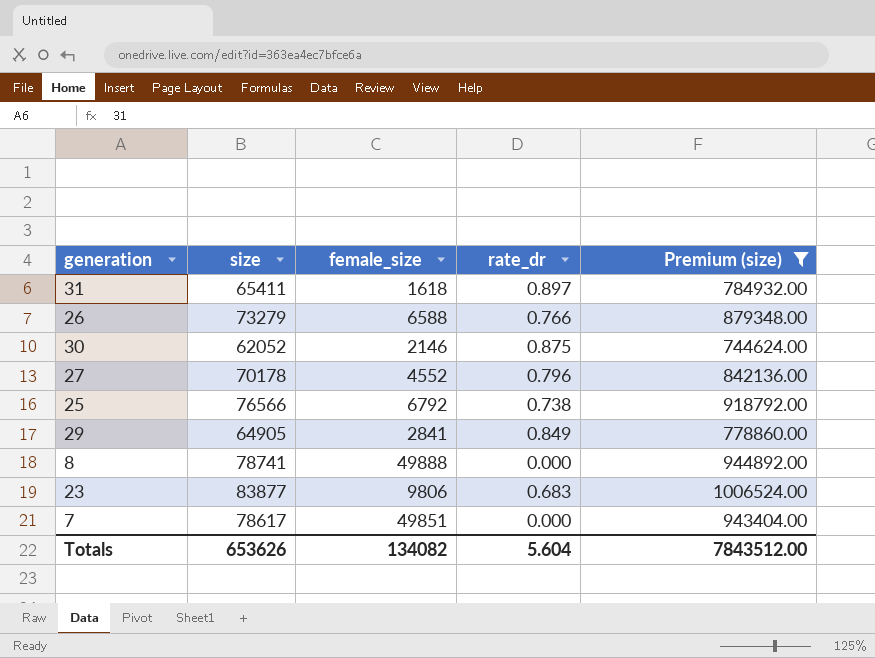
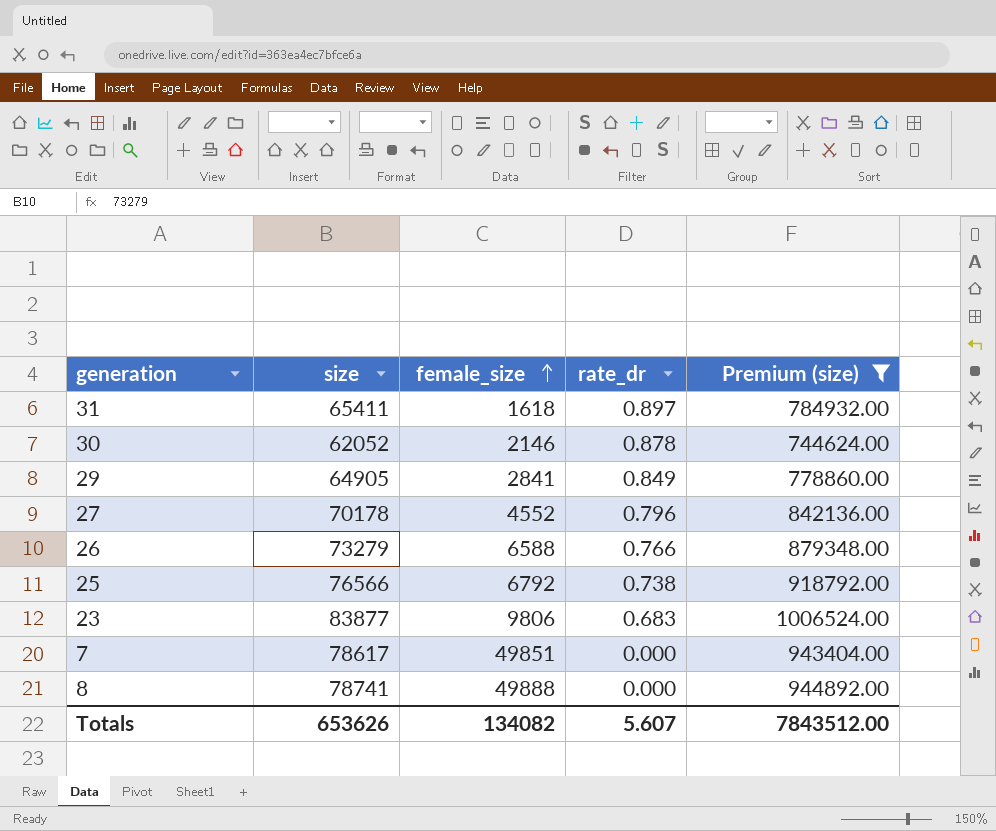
row order: none -> female_size ascending
30 | rate_dr: 0.875 -> 0.878
Totals | rate_dr: 5.604 -> 5.607

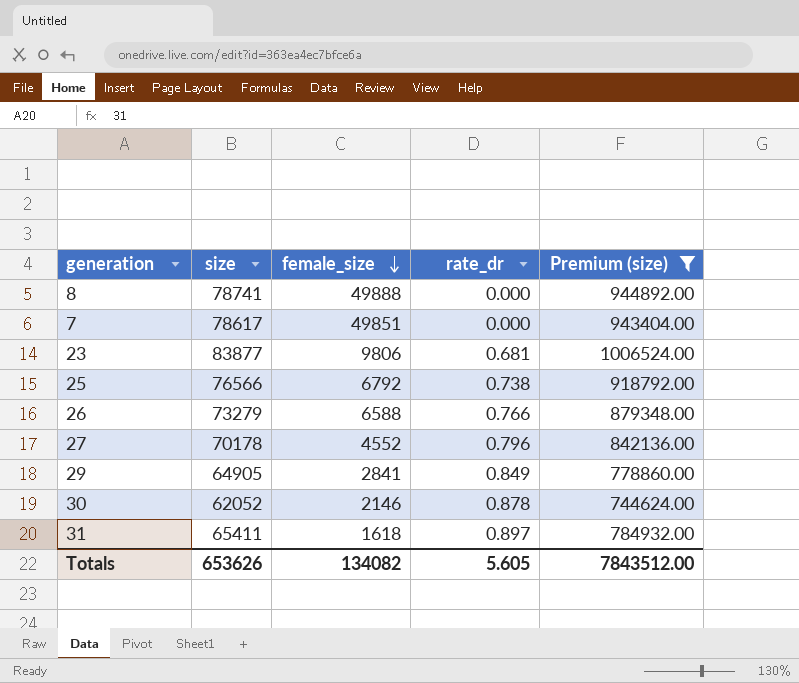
row order: female_size ascending -> female_size descending
23 | rate_dr: 0.683 -> 0.681
Totals | rate_dr: 5.607 -> 5.605

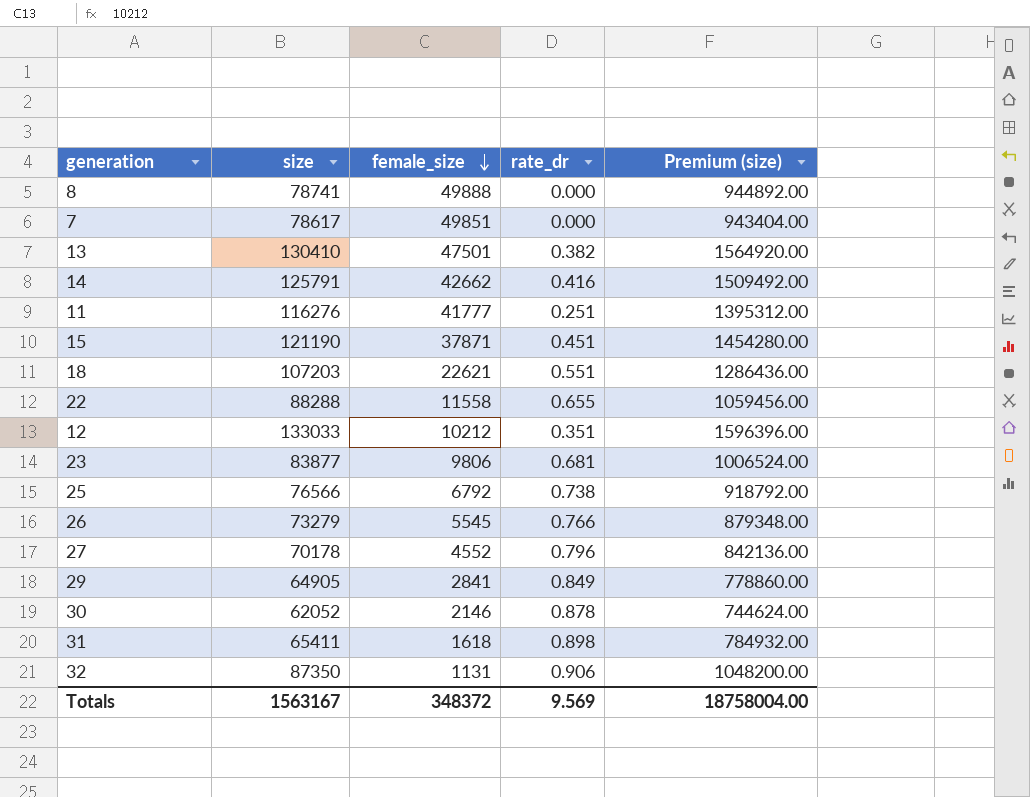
filter: Premium (size) <= 1006524.00 -> none
26 | female_size: 6588 -> 5545
31 | rate_dr: 0.897 -> 0.898
Totals | size: 653626 -> 1563167
Totals | female_size: 134082 -> 348372
Totals | rate_dr: 5.605 -> 9.569
Totals | Premium (size): 7843512.00 -> 18758004.00

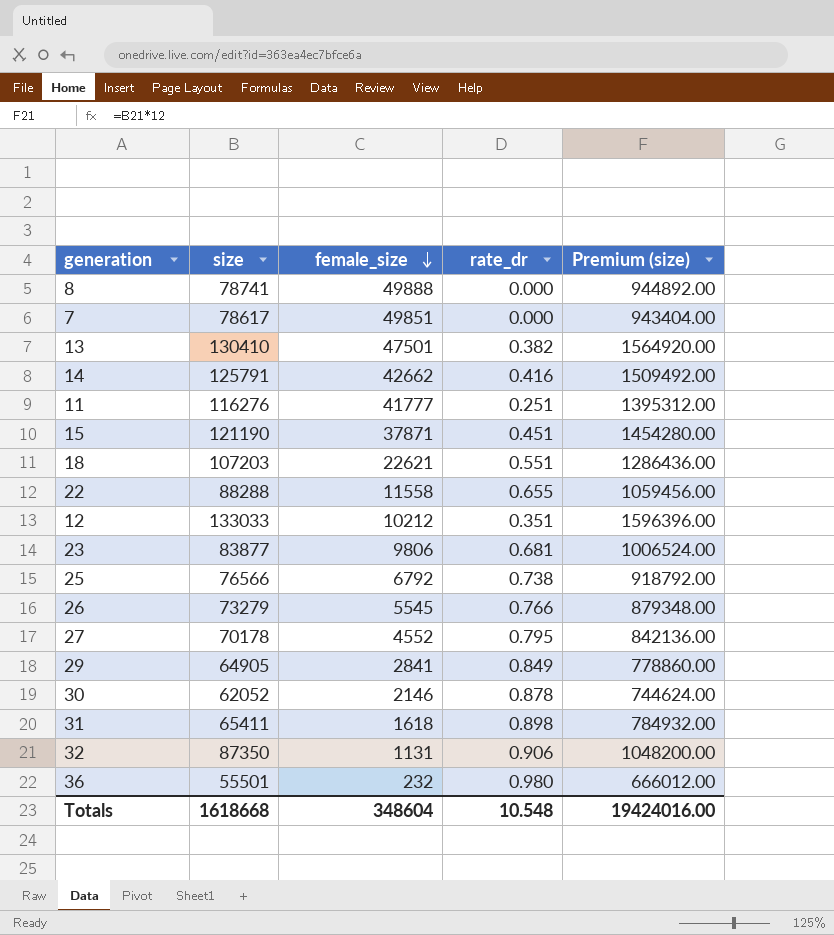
27 | rate_dr: 0.796 -> 0.795
row 36: none -> 55501 | 232 | 0.980 | 666012.00
Totals | size: 1563167 -> 1618668
Totals | female_size: 348372 -> 348604
Totals | rate_dr: 9.569 -> 10.548
Totals | Premium (size): 18758004.00 -> 19424016.00

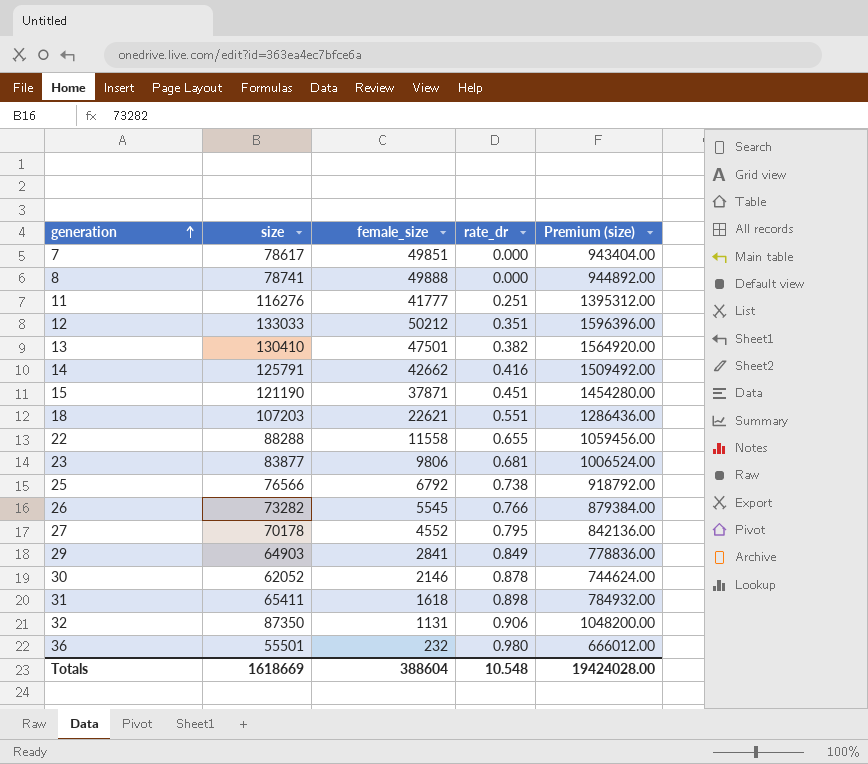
row order: female_size descending -> generation ascending
12 | female_size: 10212 -> 50212
26 | size: 73279 -> 73282
26 | Premium (size): 879348.00 -> 879384.00
29 | size: 64905 -> 64903
29 | Premium (size): 778860.00 -> 778836.00
Totals | size: 1618668 -> 1618669
Totals | female_size: 348604 -> 388604
Totals | Premium (size): 19424016.00 -> 19424028.00

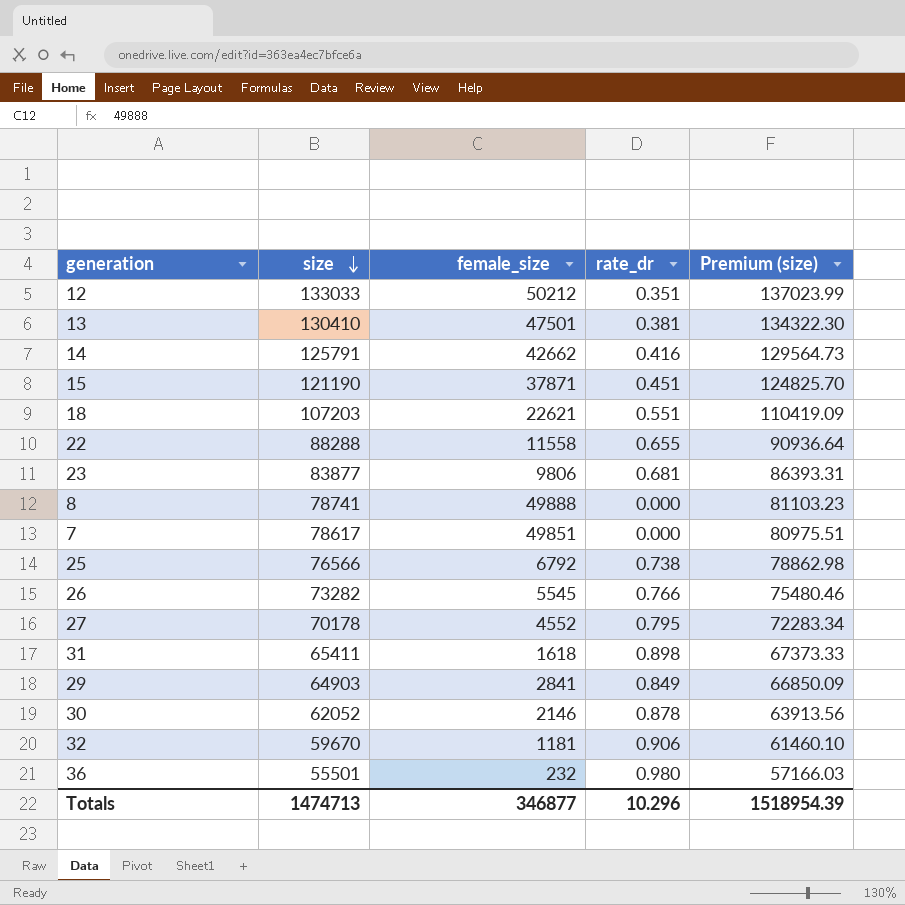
row order: generation ascending -> size descending
column Premium (size) | formula: [size] * 12 -> [size] * 1.03
row 11: 116276 | 41777 | 0.251 | 1395312.00 -> none
13 | rate_dr: 0.382 -> 0.381
32 | size: 87350 -> 59670
32 | female_size: 1131 -> 1181
Totals | size: 1618669 -> 1474713
Totals | female_size: 388604 -> 346877
Totals | rate_dr: 10.548 -> 10.296
Totals | Premium (size): 19424028.00 -> 1518954.39

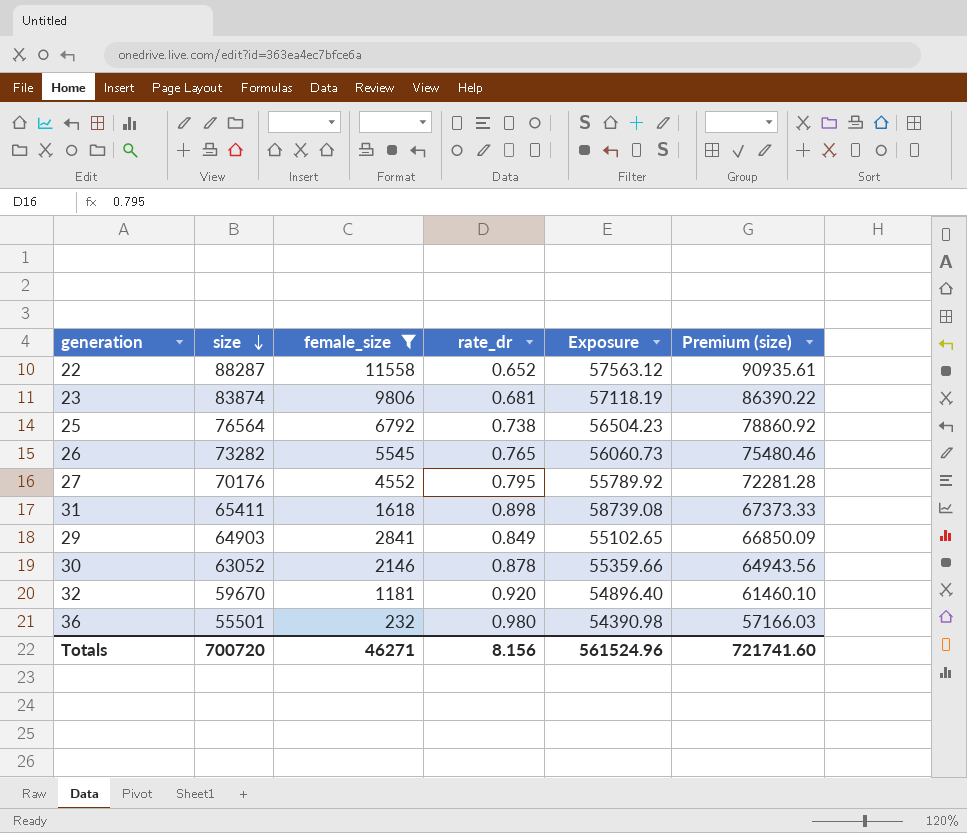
filter: none -> female_size <= 11558
column Exposure | formula: none -> [size] * [rate_dr]
22 | size: 88288 -> 88287
22 | rate_dr: 0.655 -> 0.652
22 | Premium (size): 90936.64 -> 90935.61
23 | size: 83877 -> 83874
23 | Premium (size): 86393.31 -> 86390.22
25 | size: 76566 -> 76564
25 | Premium (size): 78862.98 -> 78860.92
26 | rate_dr: 0.766 -> 0.765
27 | size: 70178 -> 70176
27 | Premium (size): 72283.34 -> 72281.28
30 | size: 62052 -> 63052
30 | Premium (size): 63913.56 -> 64943.56
32 | rate_dr: 0.906 -> 0.920
Totals | size: 1474713 -> 700720
Totals | female_size: 346877 -> 46271
Totals | rate_dr: 10.296 -> 8.156
Totals | Premium (size): 1518954.39 -> 721741.60

